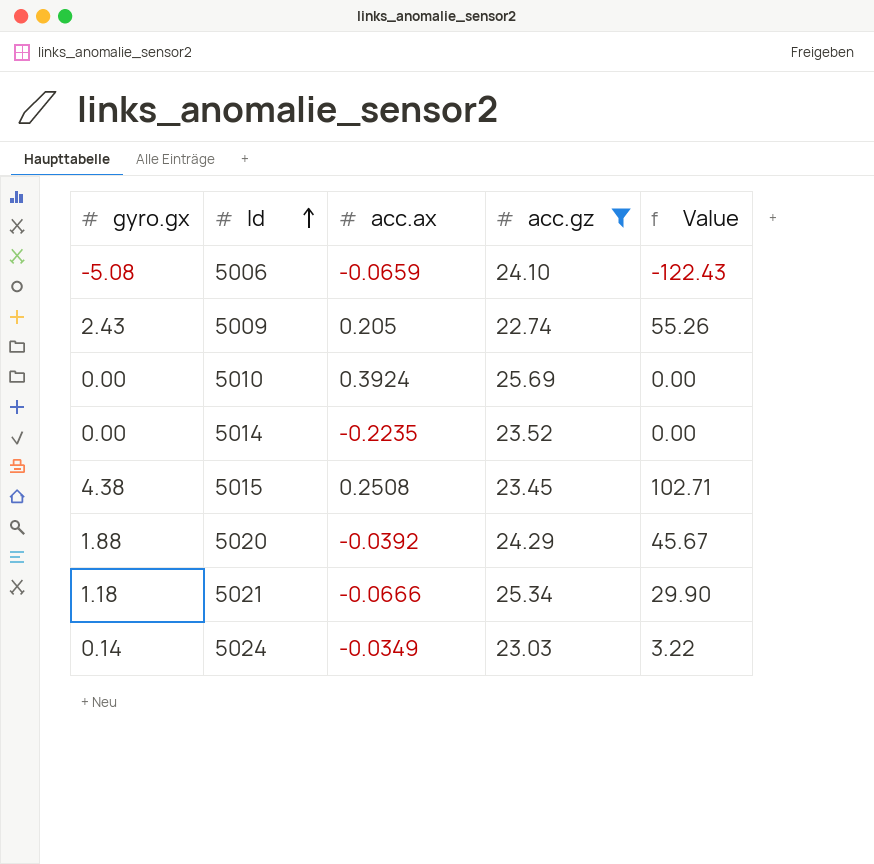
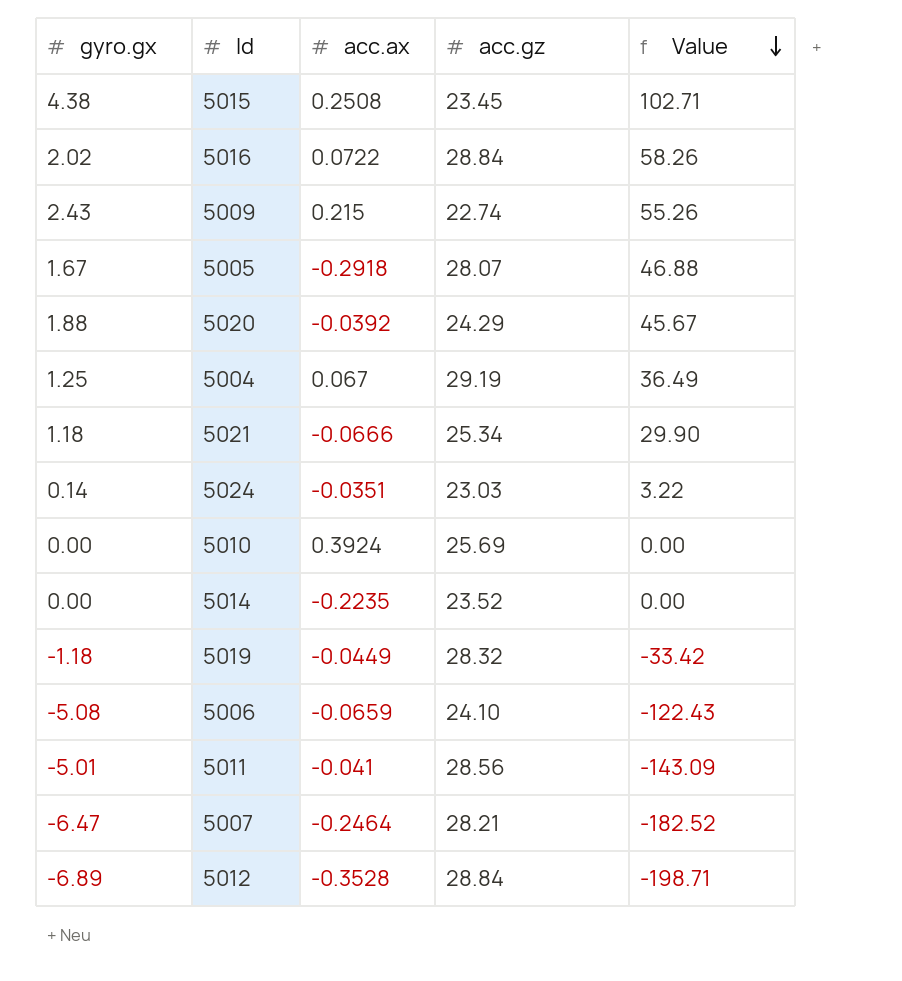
filter: acc.gz <= 25.69 -> none
row order: Id ascending -> Value descending
5009 | acc.ax: 0.205 -> 0.215
5024 | acc.ax: -0.0349 -> -0.0351

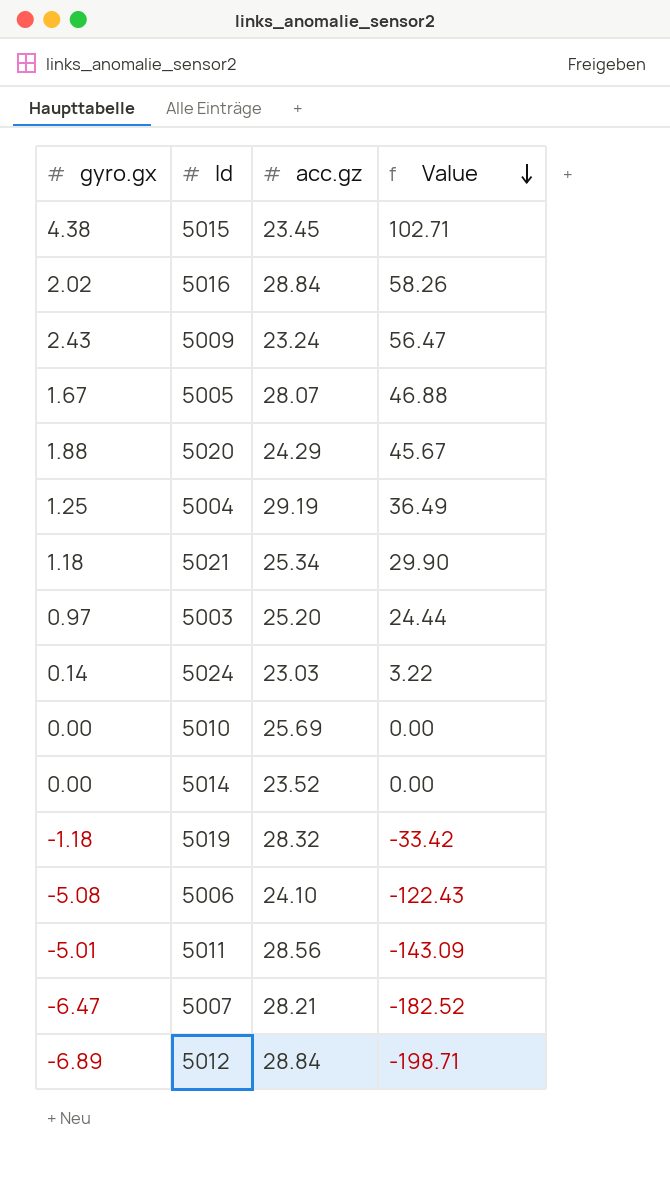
column acc.ax | position: 3 -> none
5009 | acc.gz: 22.74 -> 23.24
5009 | Value: 55.26 -> 56.47
row 5003: none -> 0.97 | 25.20 | 24.44

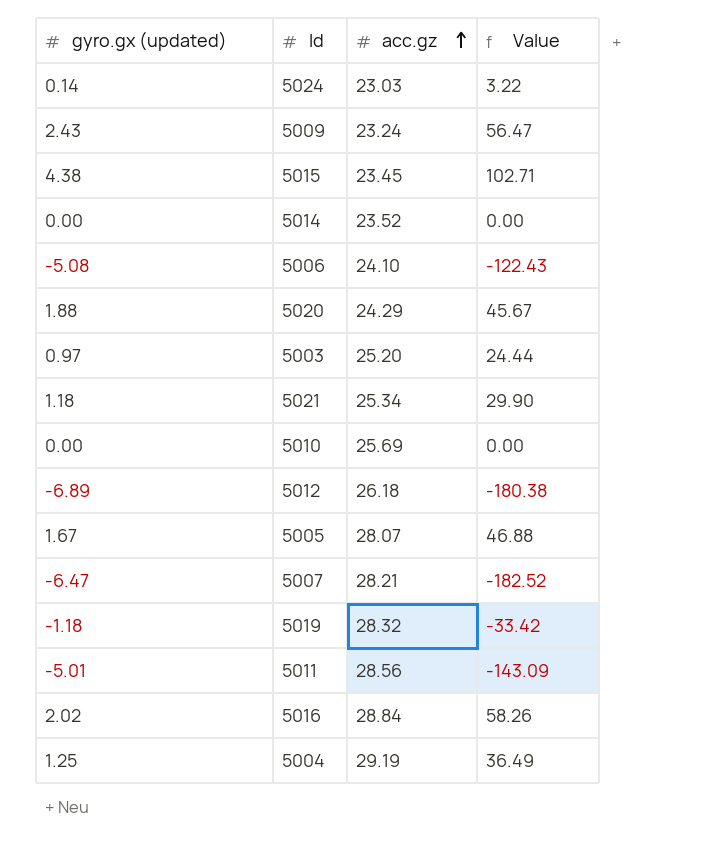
row order: Value descending -> acc.gz ascending
column name: gyro.gx -> gyro.gx (updated)
5012 | acc.gz: 28.84 -> 26.18
5012 | Value: -198.71 -> -180.38

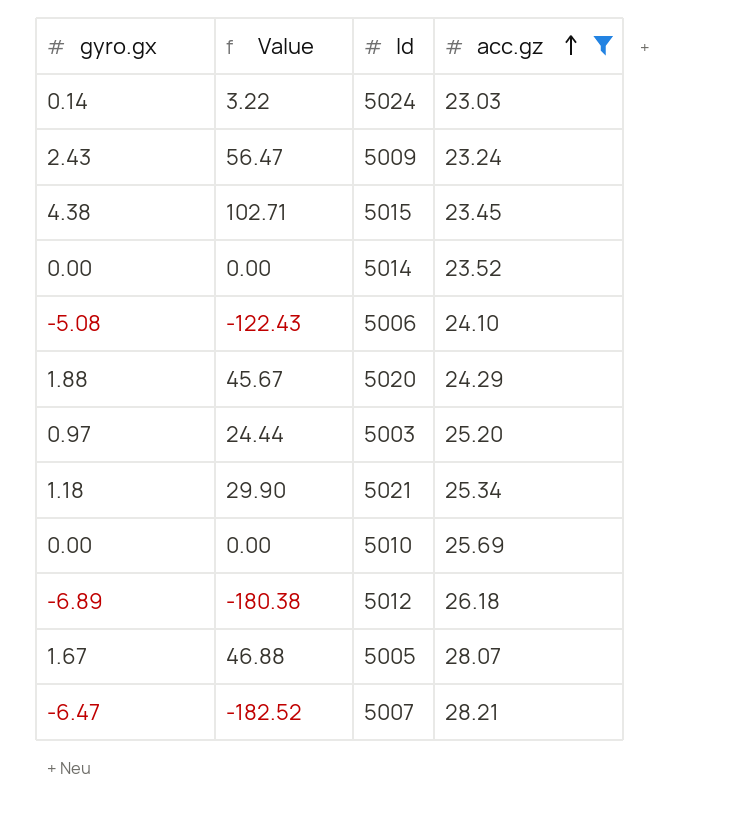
filter: none -> acc.gz <= 28.21
column name: gyro.gx (updated) -> gyro.gx
column Value | position: 4 -> 2

